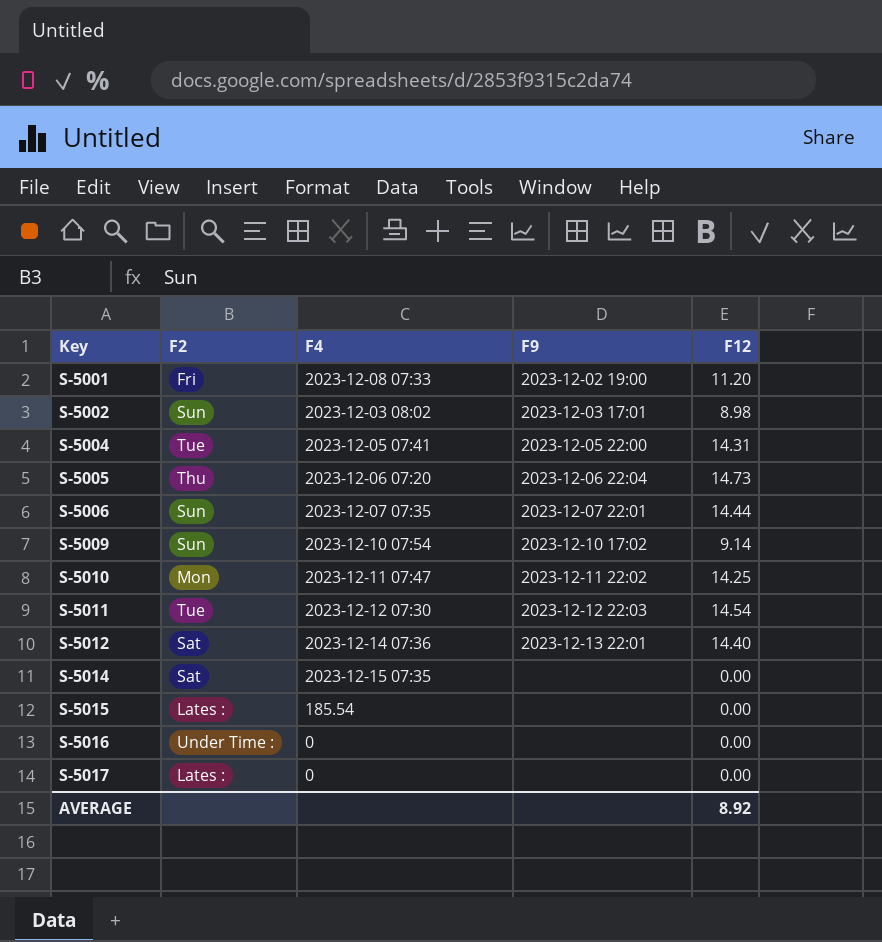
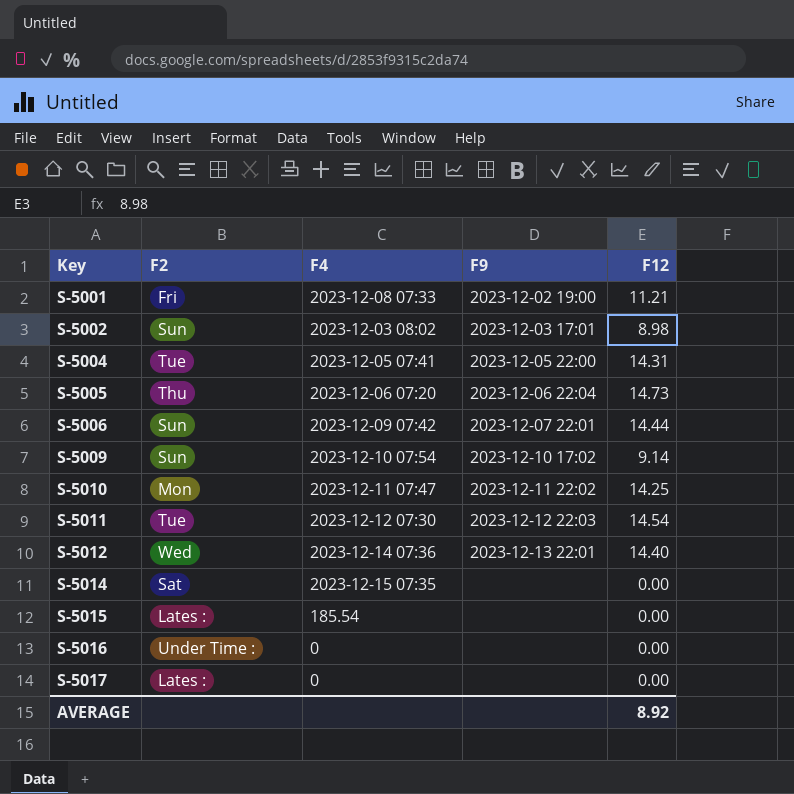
S-5001 | F12: 11.20 -> 11.21
S-5006 | F4: 2023-12-07 07:35 -> 2023-12-09 07:42
S-5012 | F2: Sat -> Wed

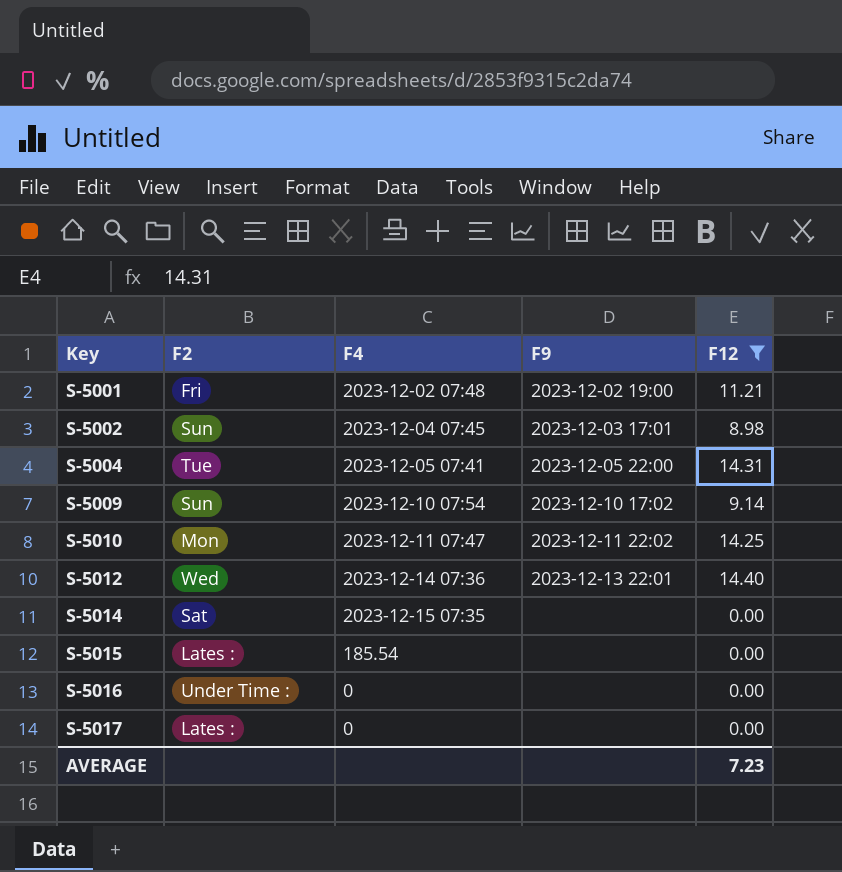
filter: none -> F12 <= 14.40
S-5001 | F4: 2023-12-08 07:33 -> 2023-12-02 07:48
S-5002 | F4: 2023-12-03 08:02 -> 2023-12-04 07:45
AVERAGE | F12: 8.92 -> 7.23

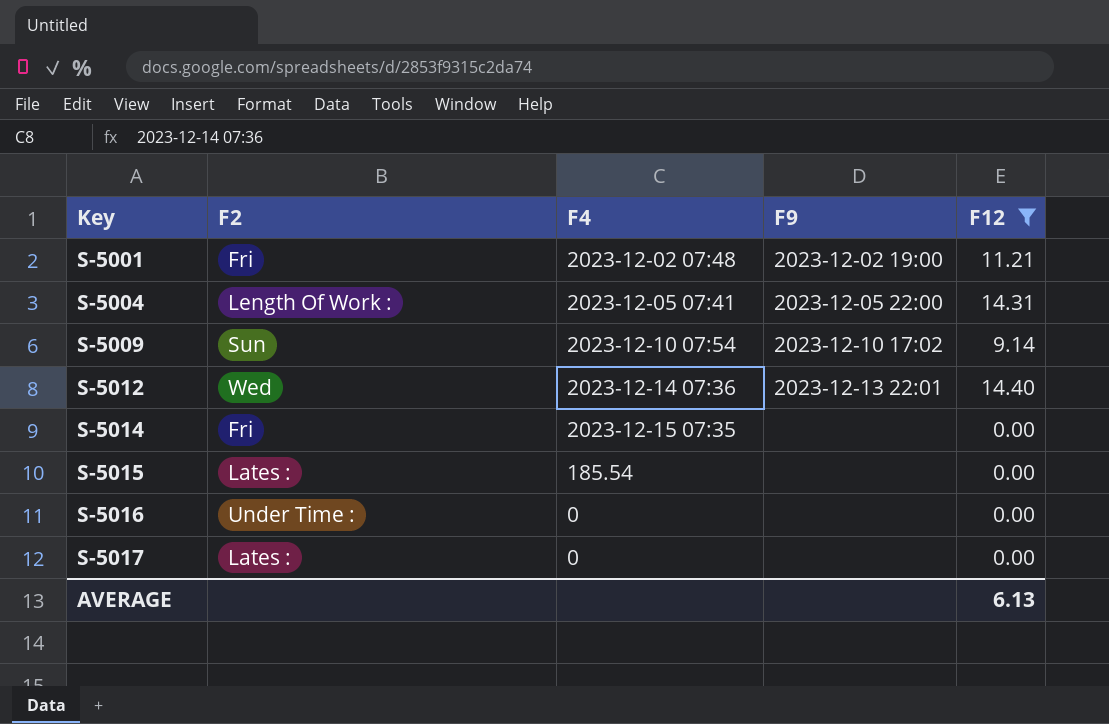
row S-5002: Sun | 2023-12-04 07:45 | 2023-12-03 17:01 | 8.98 -> none
row S-5010: Mon | 2023-12-11 07:47 | 2023-12-11 22:02 | 14.25 -> none
S-5004 | F2: Tue -> Length Of Work :
S-5014 | F2: Sat -> Fri
AVERAGE | F12: 7.23 -> 6.13

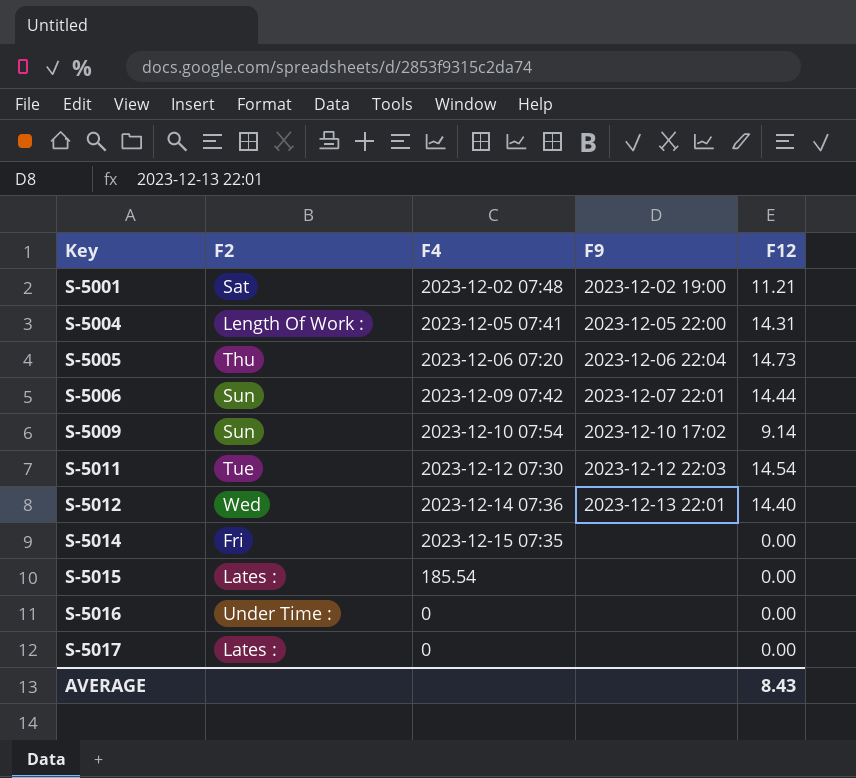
filter: F12 <= 14.40 -> none
S-5001 | F2: Fri -> Sat
AVERAGE | F12: 6.13 -> 8.43

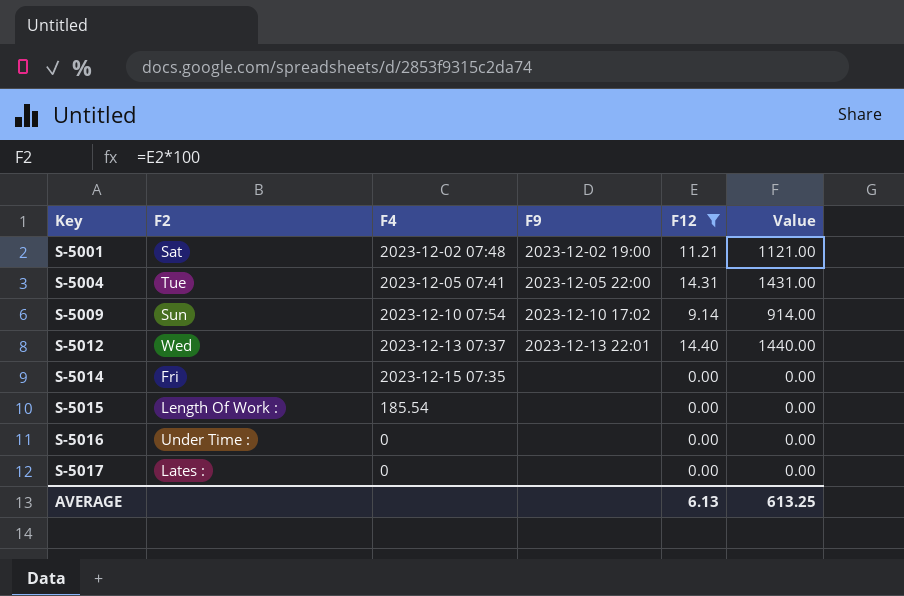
filter: none -> F12 <= 14.40
column Value | formula: none -> [F12] * 100
S-5004 | F2: Length Of Work : -> Tue
S-5012 | F4: 2023-12-14 07:36 -> 2023-12-13 07:37
S-5015 | F2: Lates : -> Length Of Work :
AVERAGE | F12: 8.43 -> 6.13

